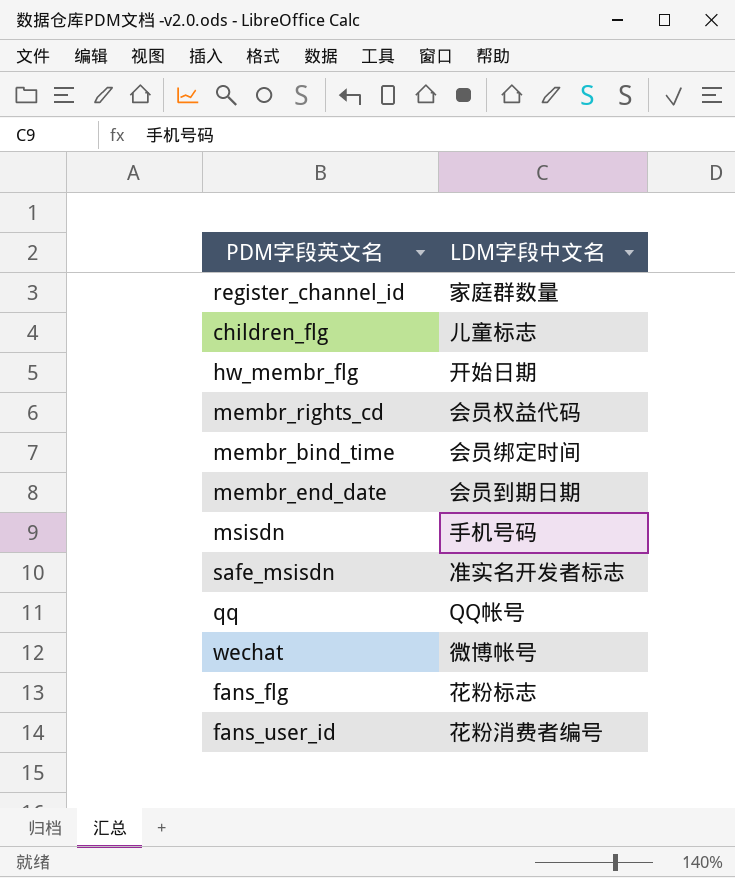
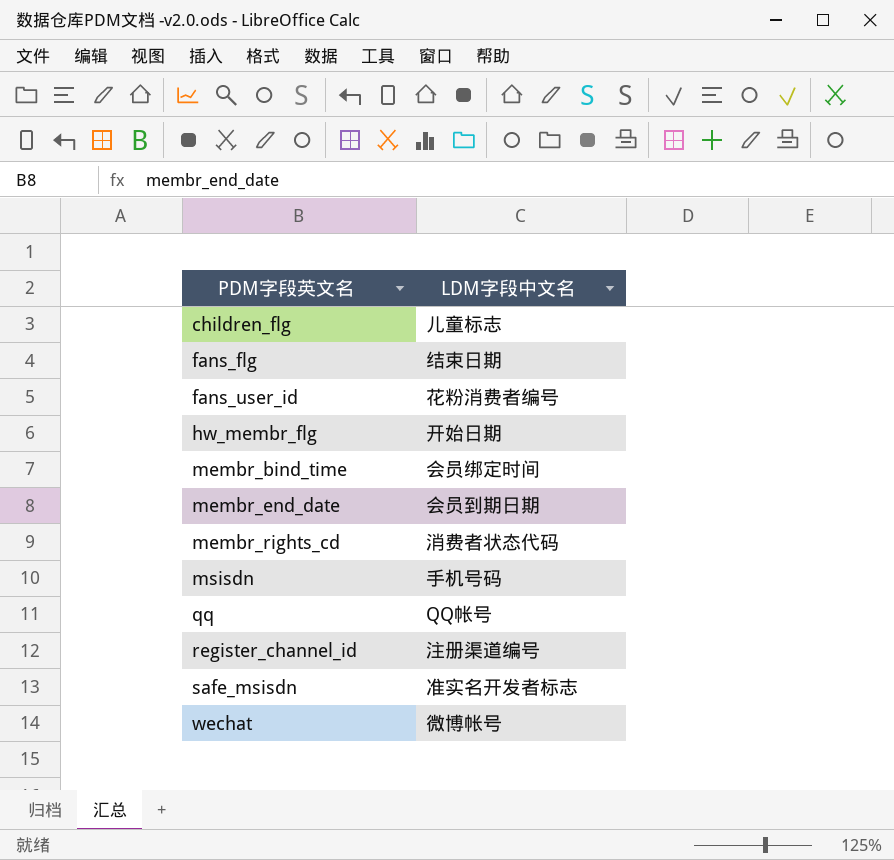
row order: none -> PDM字段英文名 ascending
fans_flg | LDM字段中文名: 花粉标志 -> 结束日期
membr_rights_cd | LDM字段中文名: 会员权益代码 -> 消费者状态代码
register_channel_id | LDM字段中文名: 家庭群数量 -> 注册渠道编号

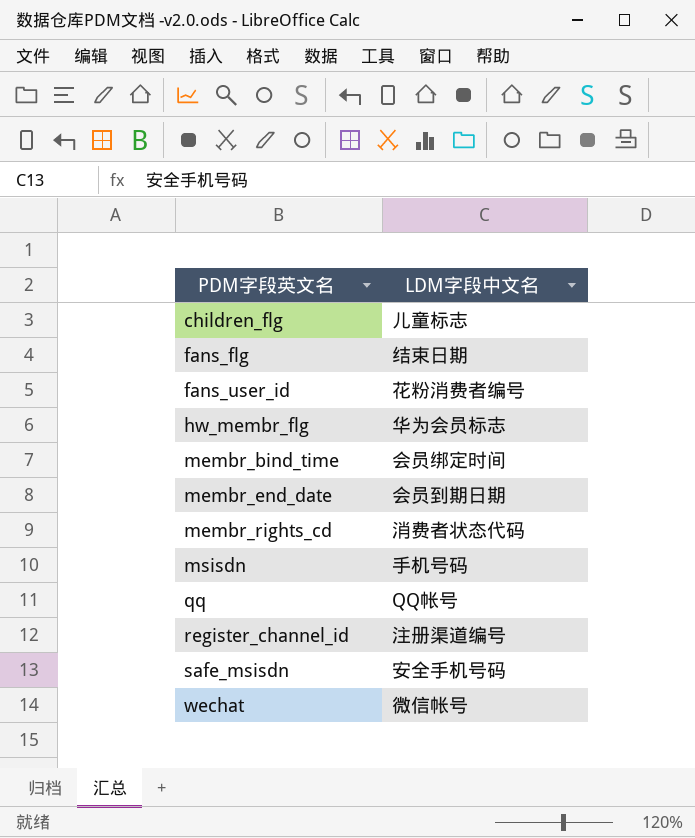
hw_membr_flg | LDM字段中文名: 开始日期 -> 华为会员标志
safe_msisdn | LDM字段中文名: 准实名开发者标志 -> 安全手机号码
wechat | LDM字段中文名: 微博帐号 -> 微信帐号

